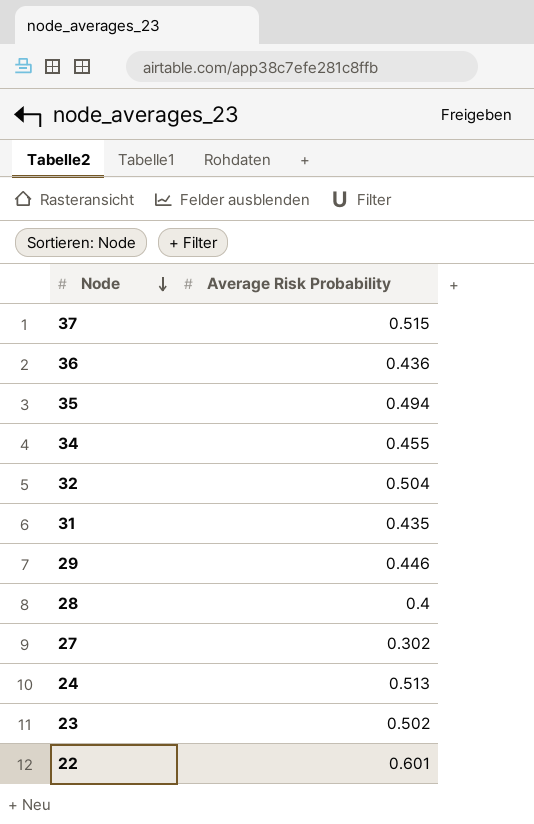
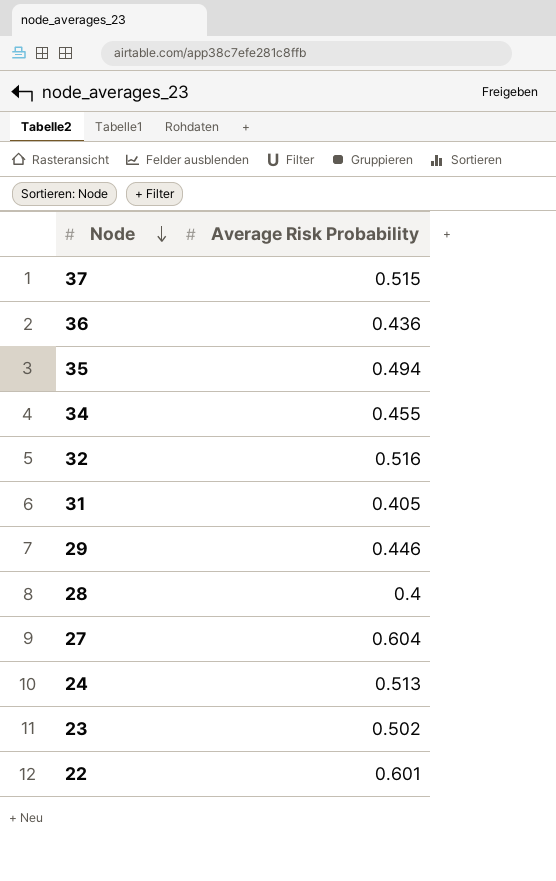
32 | Average Risk Probability: 0.504 -> 0.516
31 | Average Risk Probability: 0.435 -> 0.405
27 | Average Risk Probability: 0.302 -> 0.604

